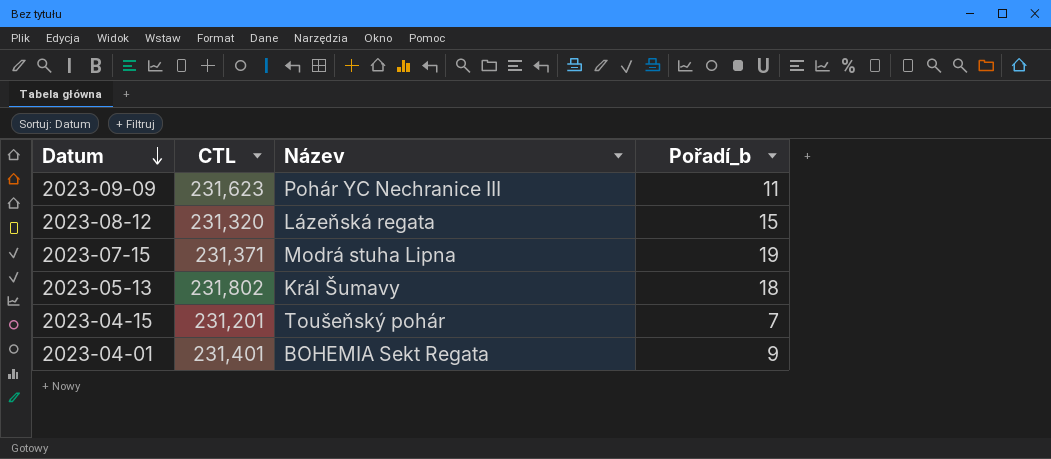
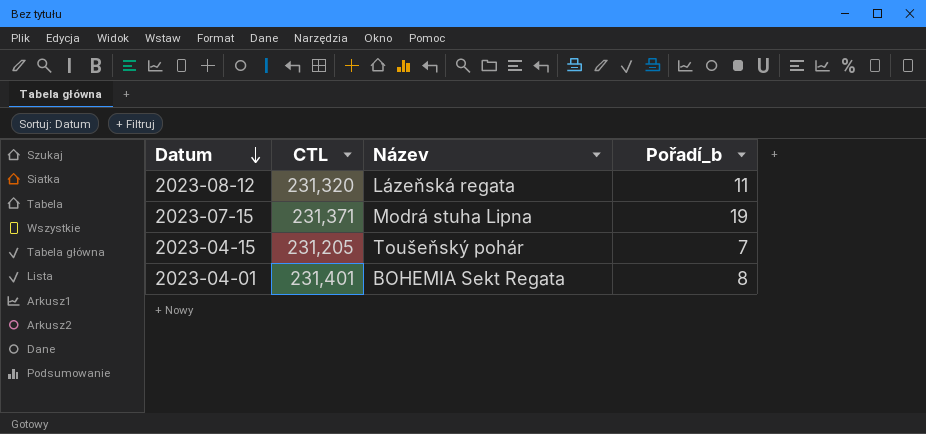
row 2023-09-09: 231,623 | Pohár YC Nechranice III | 11 -> none
row 2023-05-13: 231,802 | Král Šumavy | 18 -> none
2023-08-12 | Pořadí_b: 15 -> 11
2023-04-15 | CTL: 231,201 -> 231,205
2023-04-01 | Pořadí_b: 9 -> 8

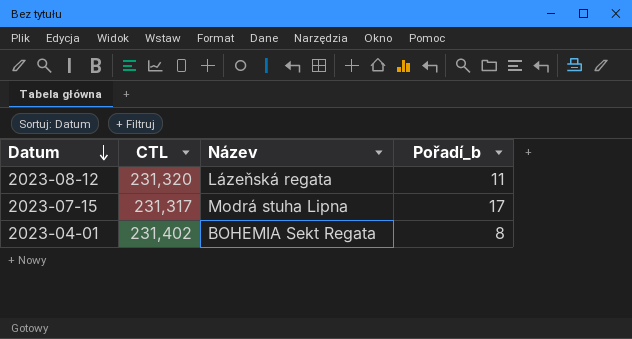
row 2023-04-15: 231,205 | Toušeňský pohár | 7 -> none
2023-07-15 | CTL: 231,371 -> 231,317
2023-07-15 | Pořadí_b: 19 -> 17
2023-04-01 | CTL: 231,401 -> 231,402

